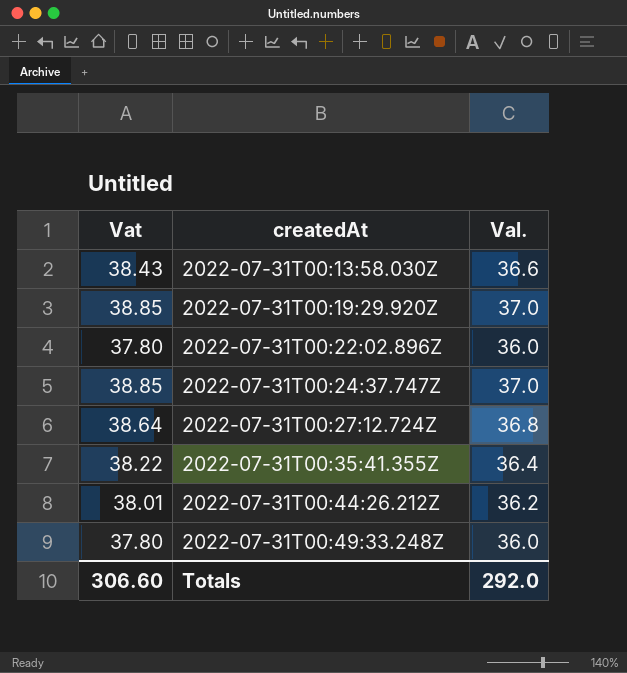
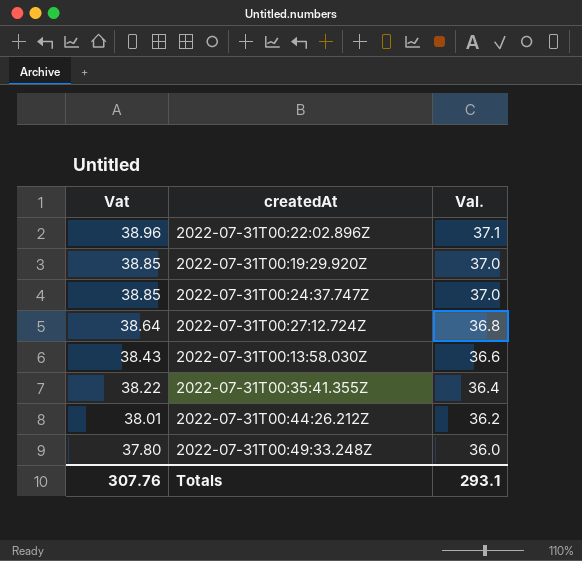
row order: createdAt ascending -> Vat descending
2022-07-31T00:22:02.896Z | Vat: 37.80 -> 38.96
2022-07-31T00:22:02.896Z | Val.: 36.0 -> 37.1
Totals | Vat: 306.60 -> 307.76
Totals | Val.: 292.0 -> 293.1

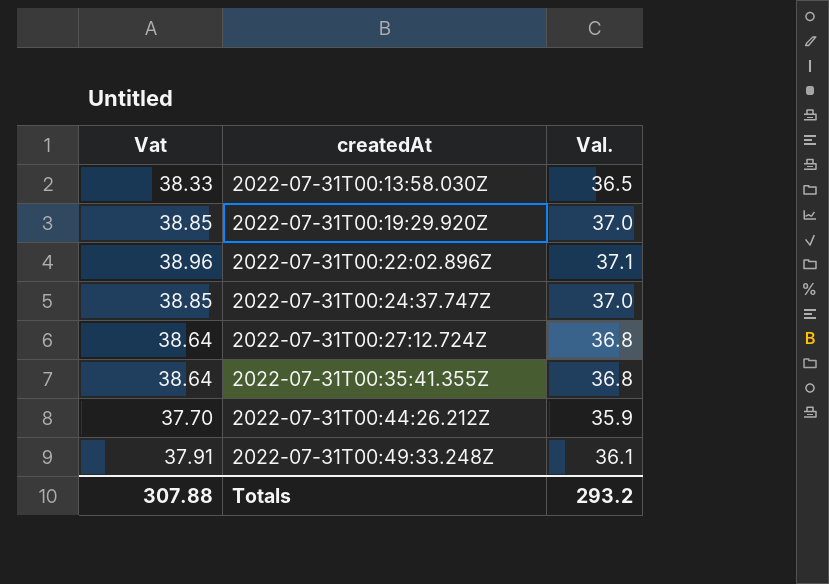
row order: Vat descending -> createdAt ascending
2022-07-31T00:13:58.030Z | Vat: 38.43 -> 38.33
2022-07-31T00:13:58.030Z | Val.: 36.6 -> 36.5
2022-07-31T00:35:41.355Z | Vat: 38.22 -> 38.64
2022-07-31T00:35:41.355Z | Val.: 36.4 -> 36.8
2022-07-31T00:44:26.212Z | Vat: 38.01 -> 37.70
2022-07-31T00:44:26.212Z | Val.: 36.2 -> 35.9
2022-07-31T00:49:33.248Z | Vat: 37.80 -> 37.91
2022-07-31T00:49:33.248Z | Val.: 36.0 -> 36.1
Totals | Vat: 307.76 -> 307.88
Totals | Val.: 293.1 -> 293.2

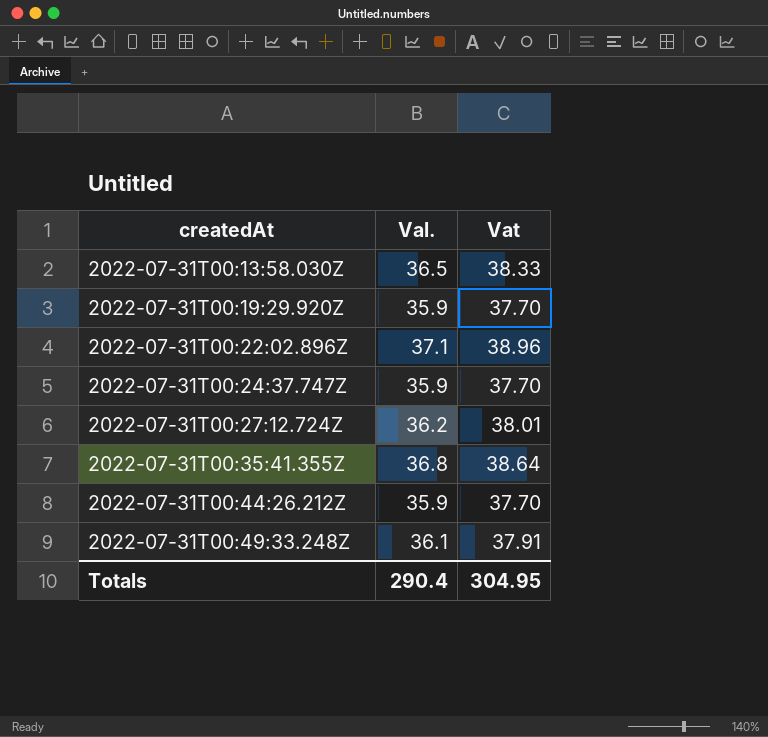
column Vat | position: 1 -> 3
2022-07-31T00:19:29.920Z | Val.: 37.0 -> 35.9
2022-07-31T00:19:29.920Z | Vat: 38.85 -> 37.70
2022-07-31T00:24:37.747Z | Val.: 37.0 -> 35.9
2022-07-31T00:24:37.747Z | Vat: 38.85 -> 37.70
2022-07-31T00:27:12.724Z | Val.: 36.8 -> 36.2
2022-07-31T00:27:12.724Z | Vat: 38.64 -> 38.01
Totals | Val.: 293.2 -> 290.4
Totals | Vat: 307.88 -> 304.95

